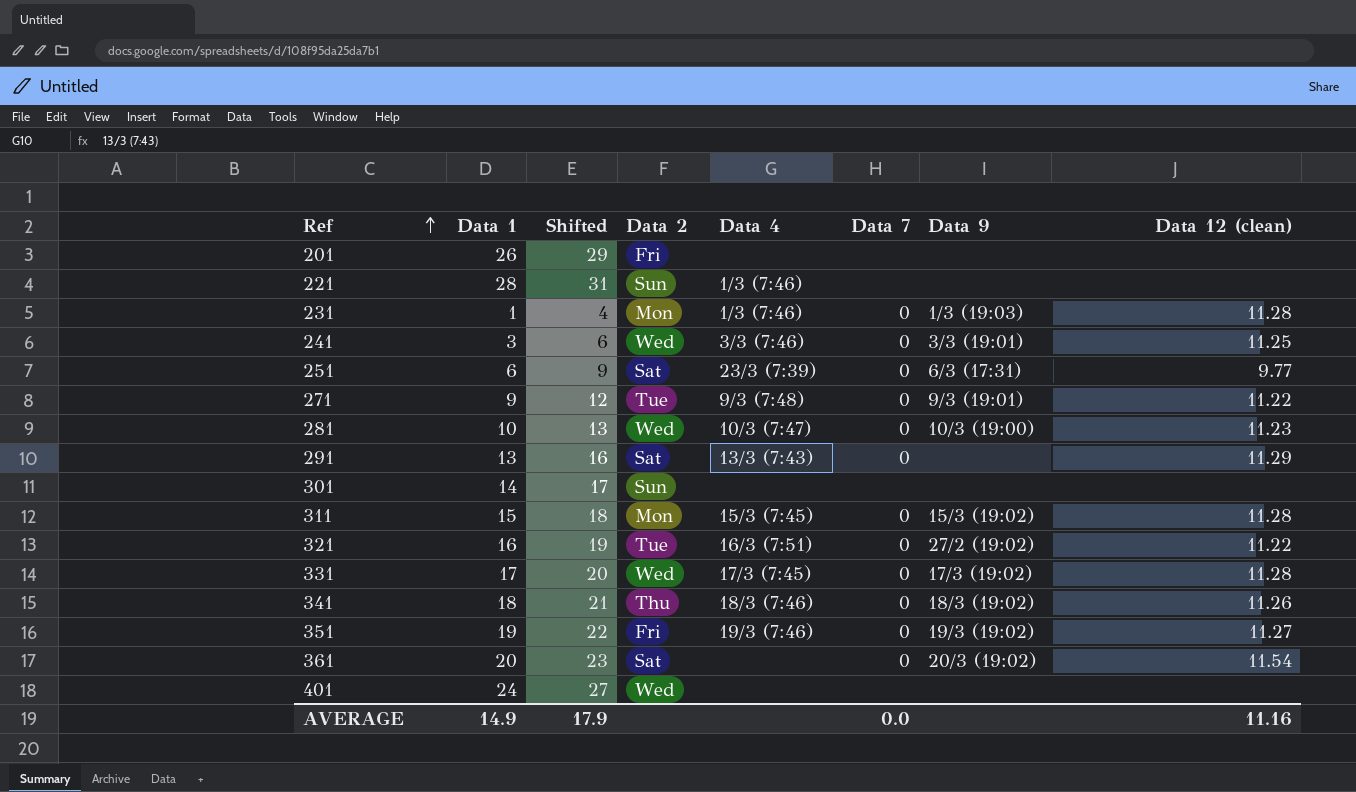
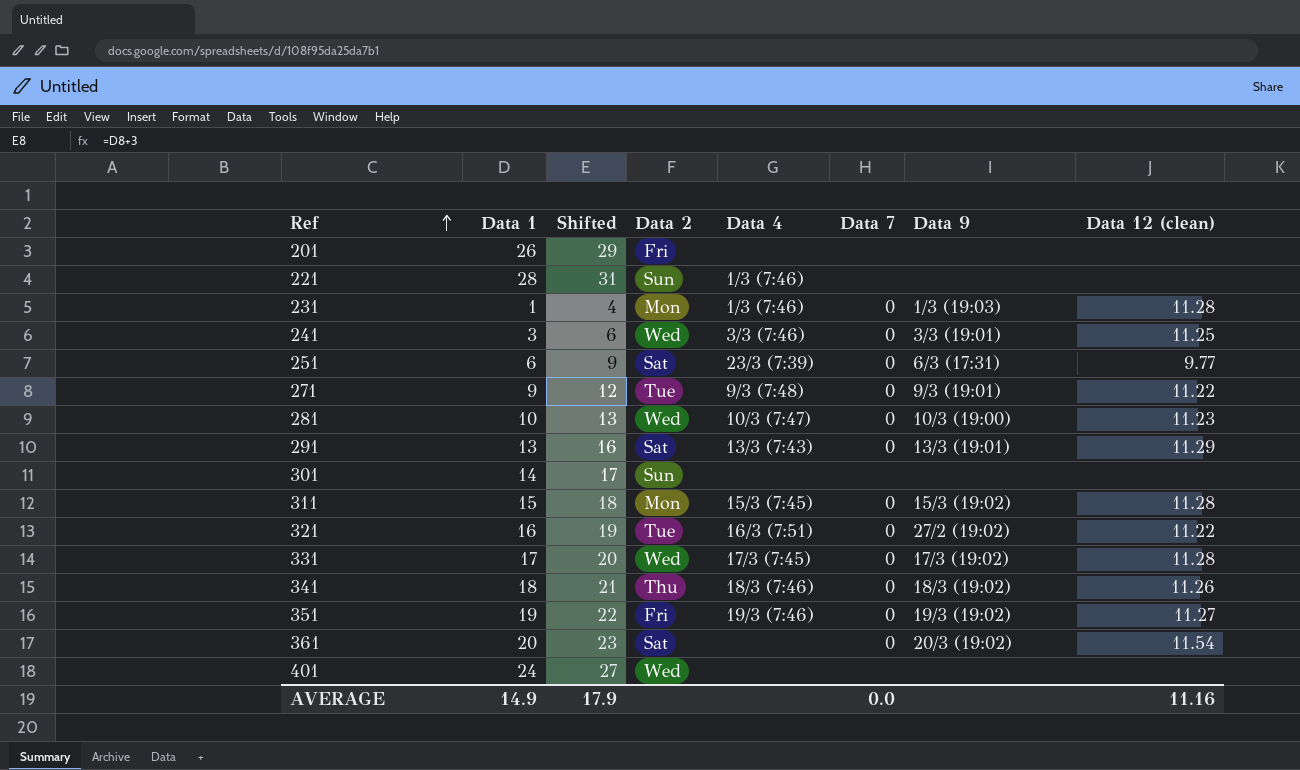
291 | Data 9: none -> 13/3 (19:01)

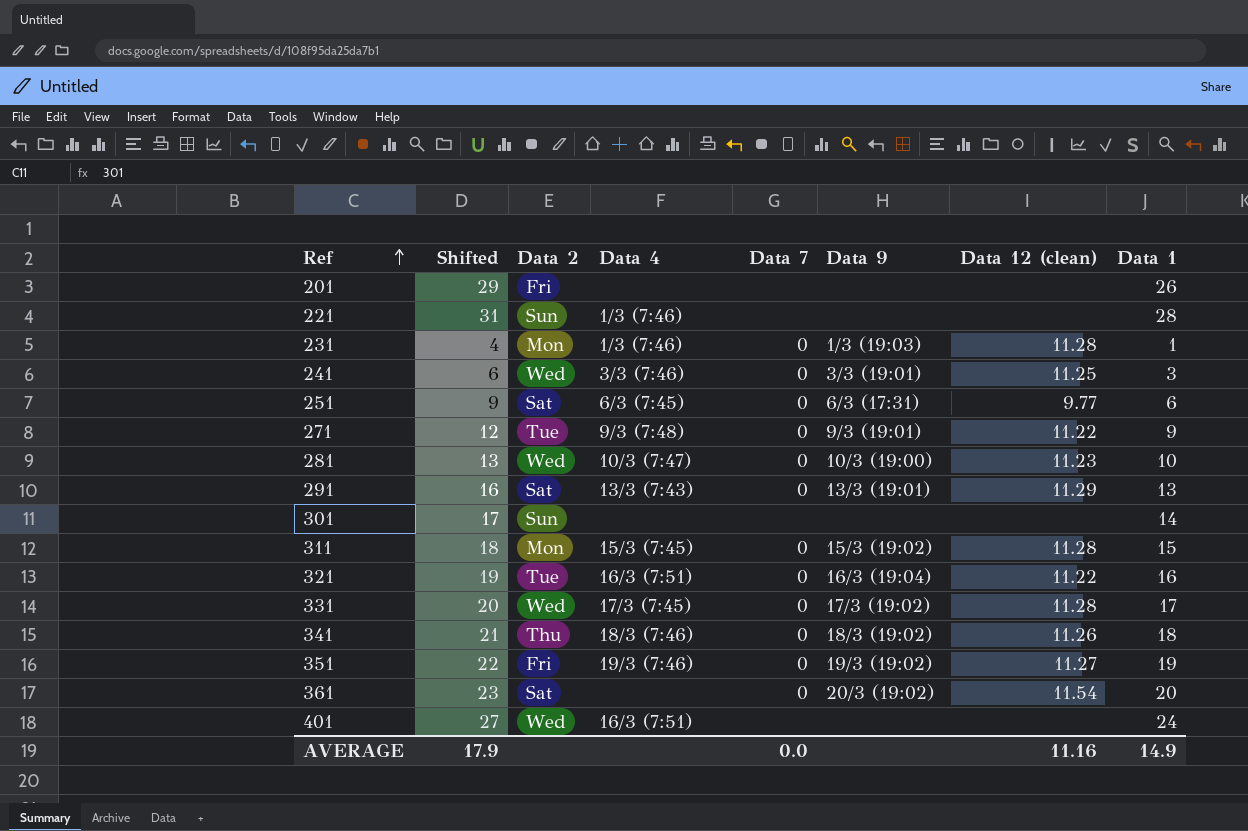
column Data 1 | position: 2 -> 8
251 | Data 4: 23/3 (7:39) -> 6/3 (7:45)
321 | Data 9: 27/2 (19:02) -> 16/3 (19:04)
401 | Data 4: none -> 16/3 (7:51)

